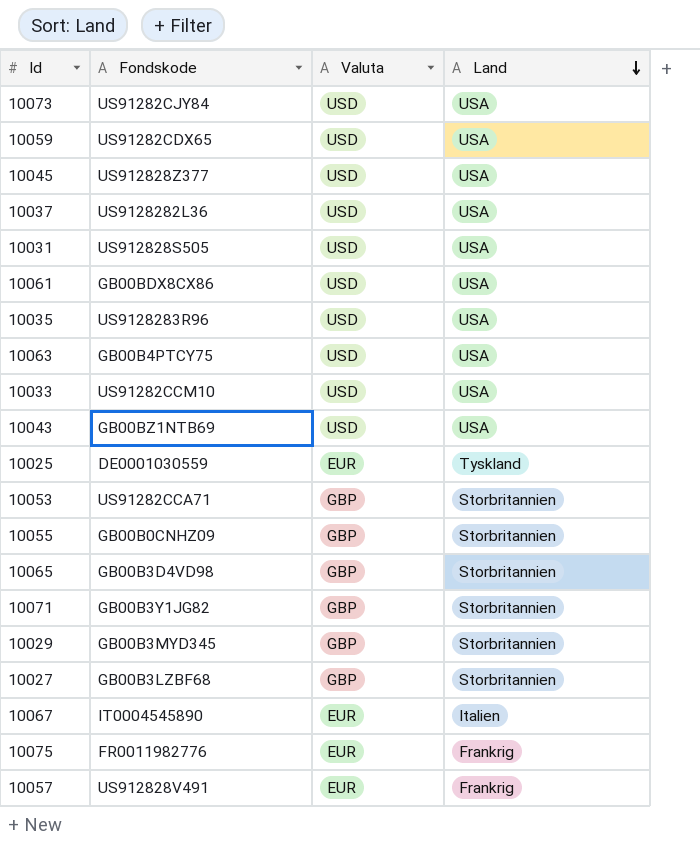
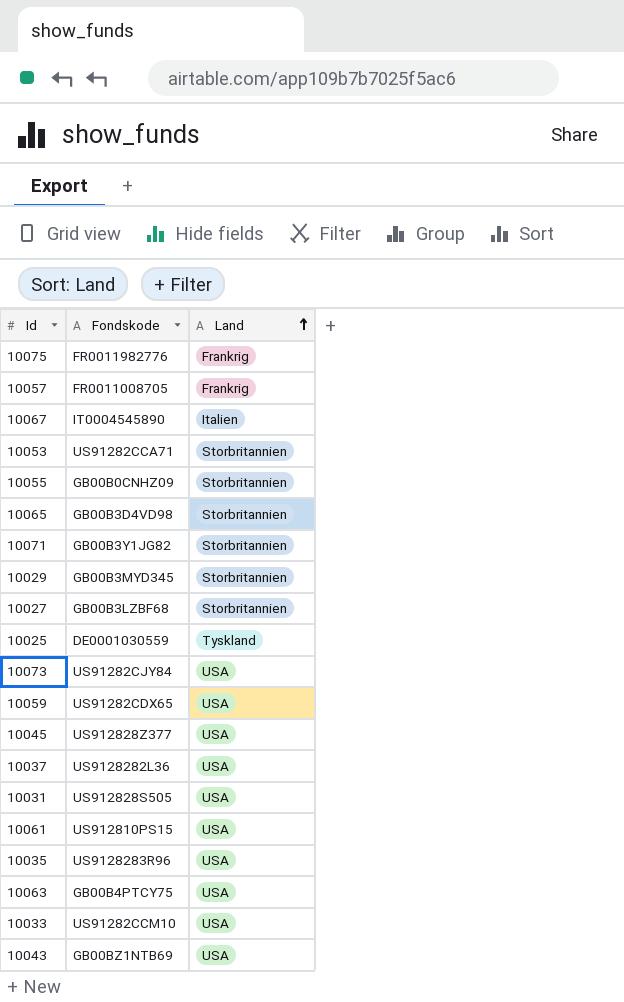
row order: Land descending -> Land ascending
column Valuta | position: 3 -> none
10057 | Fondskode: US912828V491 -> FR0011008705
10061 | Fondskode: GB00BDX8CX86 -> US912810PS15

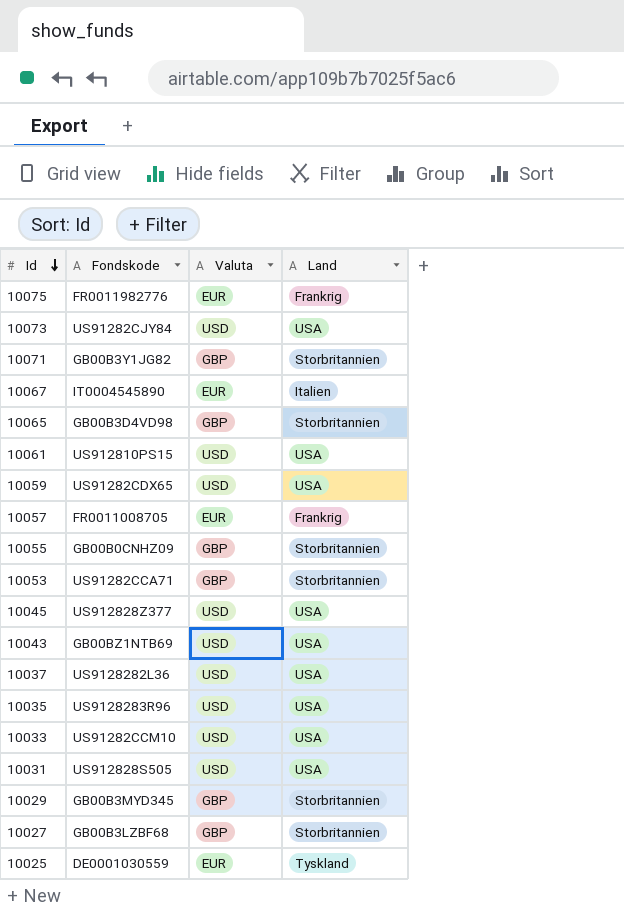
row order: Land ascending -> Id descending
column Valuta | position: none -> 3
row 10063: GB00B4PTCY75 | USA -> none

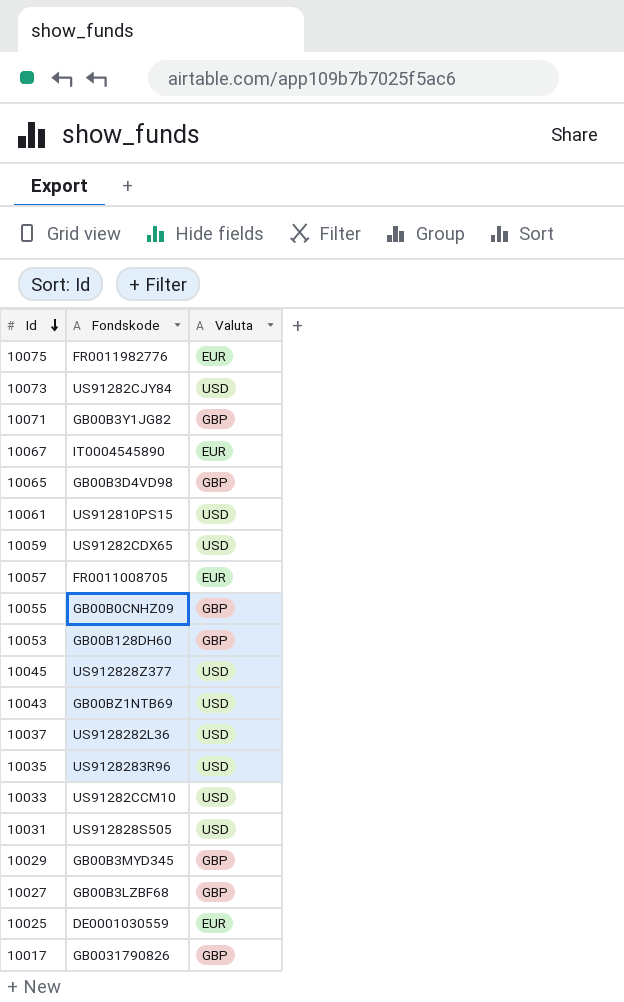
column Land | position: 4 -> none
10053 | Fondskode: US91282CCA71 -> GB00B128DH60
row 10017: none -> GB0031790826 | GBP

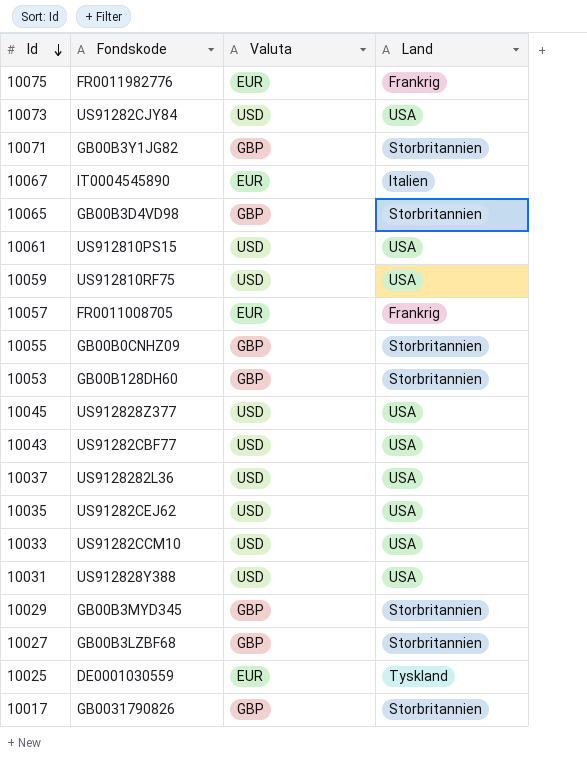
column Land | position: none -> 4
10059 | Fondskode: US91282CDX65 -> US912810RF75
10043 | Fondskode: GB00BZ1NTB69 -> US91282CBF77
10035 | Fondskode: US9128283R96 -> US91282CEJ62
10031 | Fondskode: US912828S505 -> US912828Y388

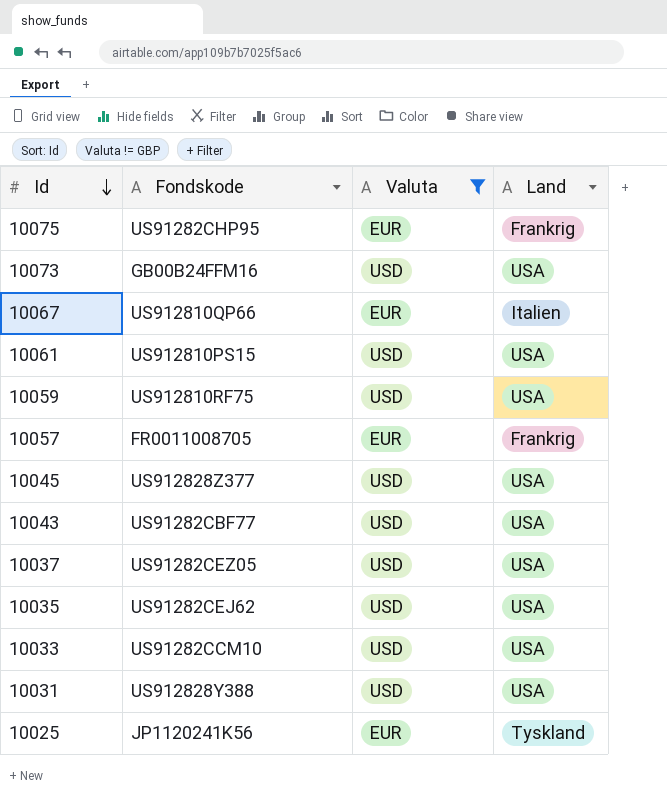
filter: none -> Valuta != GBP
10075 | Fondskode: FR0011982776 -> US91282CHP95
10073 | Fondskode: US91282CJY84 -> GB00B24FFM16
10067 | Fondskode: IT0004545890 -> US912810QP66
10037 | Fondskode: US9128282L36 -> US91282CEZ05
10025 | Fondskode: DE0001030559 -> JP1120241K56

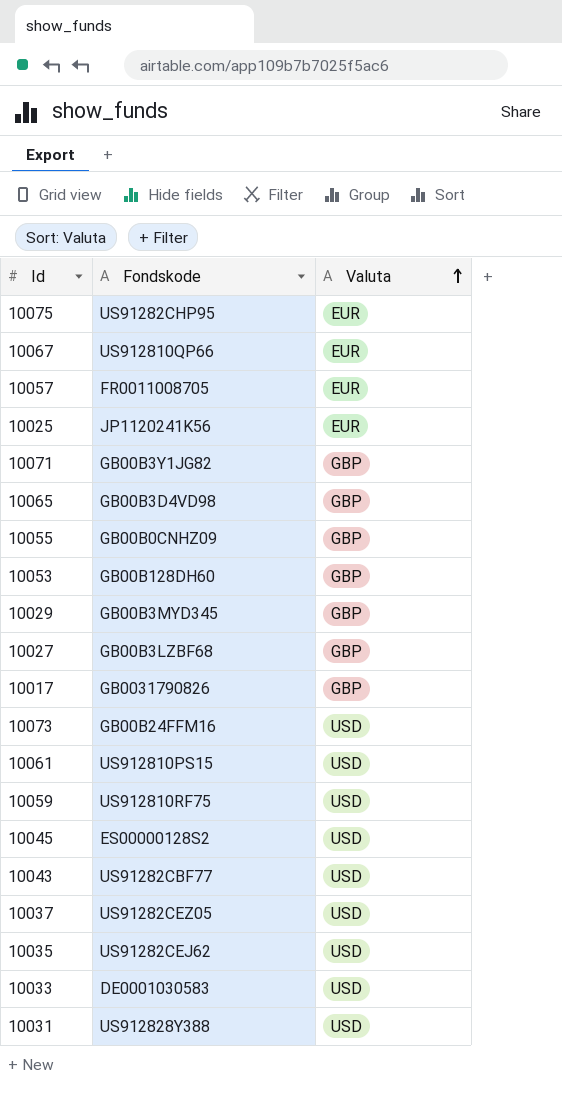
filter: Valuta != GBP -> none
row order: Id descending -> Valuta ascending
column Land | position: 4 -> none
10045 | Fondskode: US912828Z377 -> ES00000128S2
10033 | Fondskode: US91282CCM10 -> DE0001030583

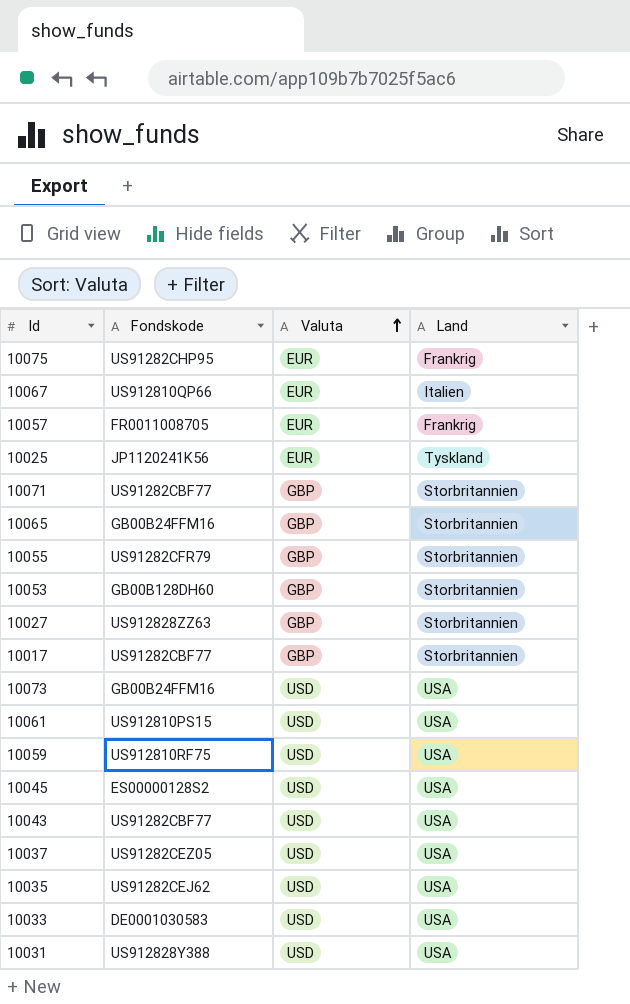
column Land | position: none -> 4
row 10029: GB00B3MYD345 | GBP -> none
10071 | Fondskode: GB00B3Y1JG82 -> US91282CBF77
10065 | Fondskode: GB00B3D4VD98 -> GB00B24FFM16
10055 | Fondskode: GB00B0CNHZ09 -> US91282CFR79
10027 | Fondskode: GB00B3LZBF68 -> US912828ZZ63
10017 | Fondskode: GB0031790826 -> US91282CBF77

